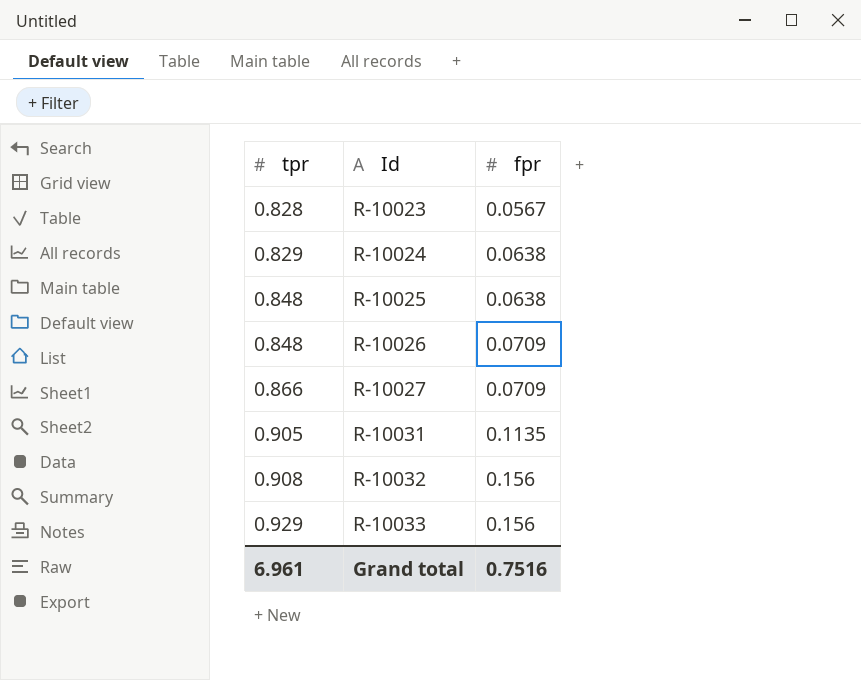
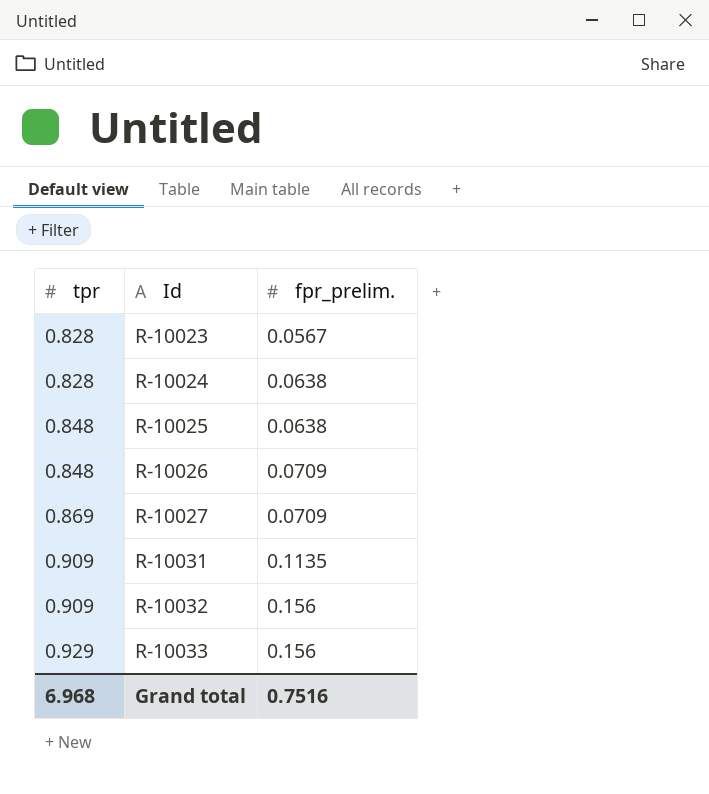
column name: fpr -> fpr_prelim.
R-10024 | tpr: 0.829 -> 0.828
R-10027 | tpr: 0.866 -> 0.869
R-10031 | tpr: 0.905 -> 0.909
R-10032 | tpr: 0.908 -> 0.909
Grand total | tpr: 6.961 -> 6.968

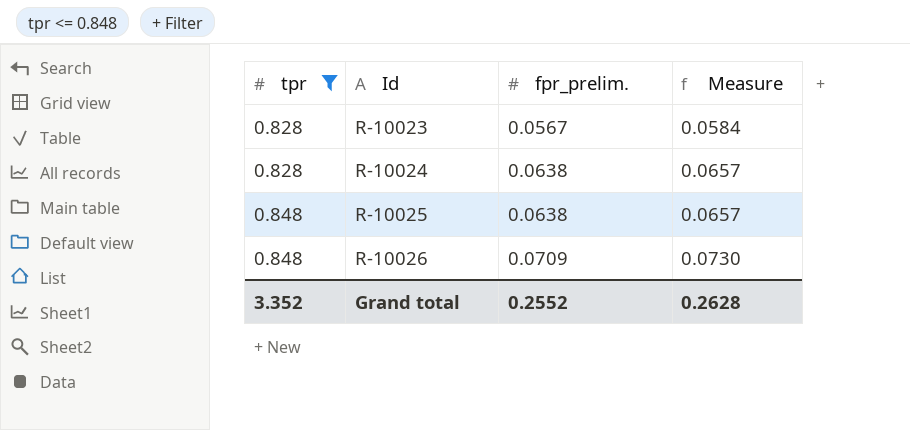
filter: none -> tpr <= 0.848
column Measure | formula: none -> [fpr_prelim.] * 1.03
Grand total | tpr: 6.968 -> 3.352
Grand total | fpr_prelim.: 0.7516 -> 0.2552

